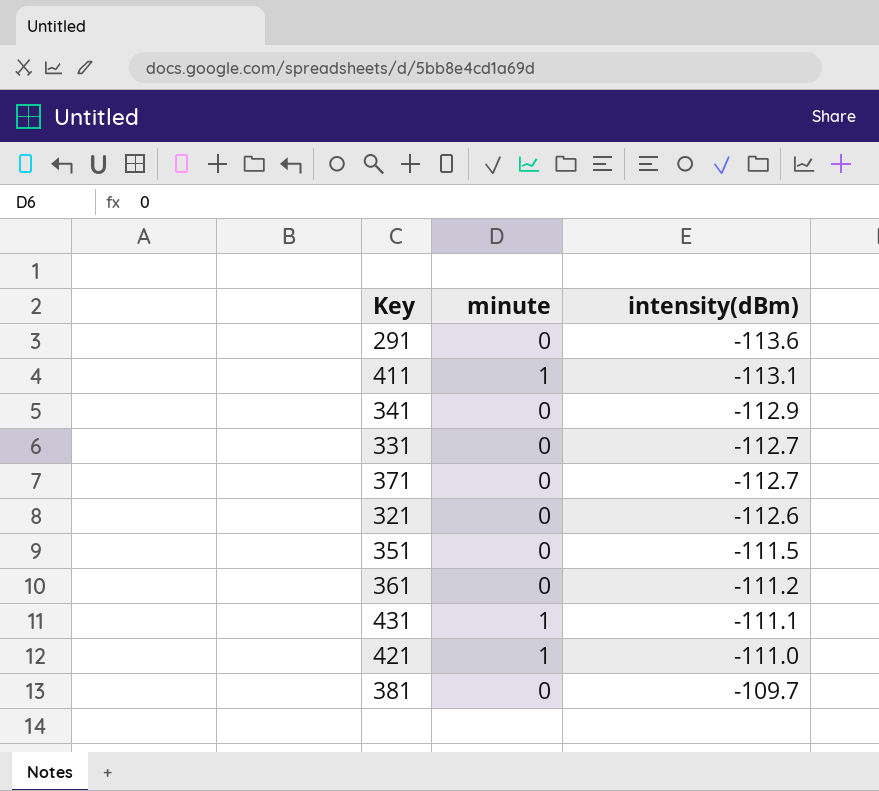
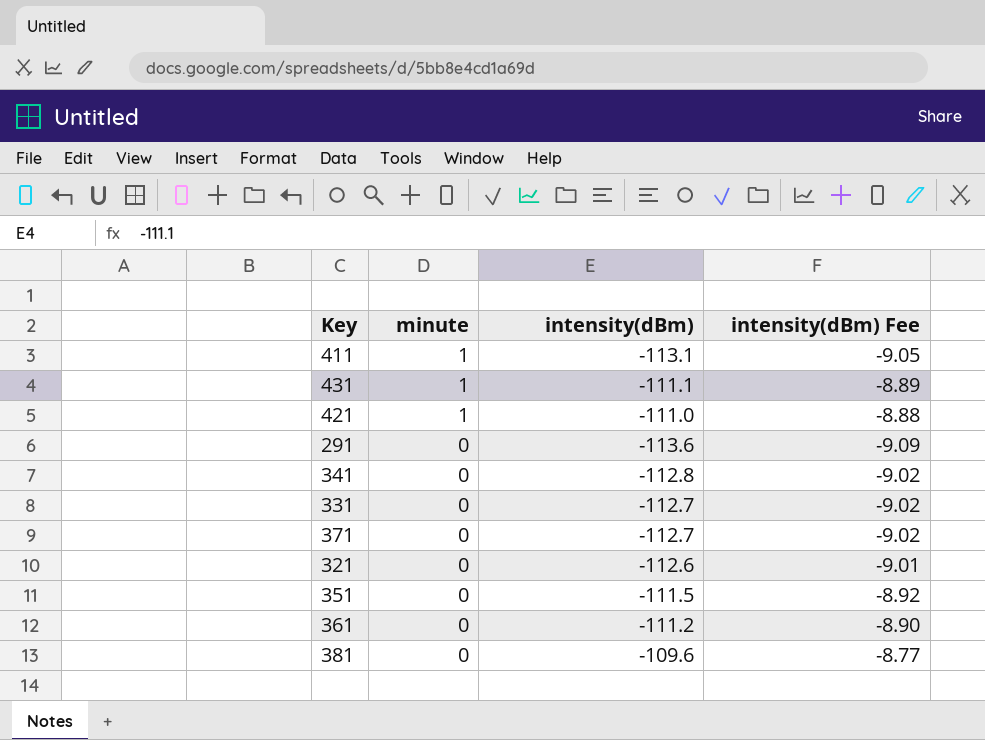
row order: intensity(dBm) ascending -> minute descending
column intensity(dBm) Fee | formula: none -> [intensity(dBm)] * 0.08
341 | intensity(dBm): -112.9 -> -112.8
381 | intensity(dBm): -109.7 -> -109.6

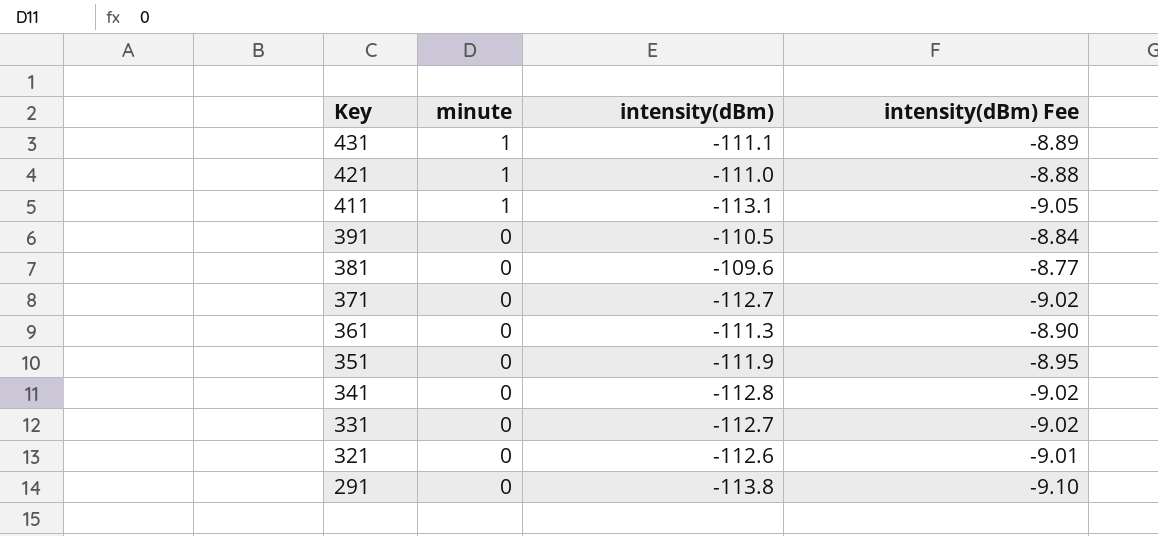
row order: minute descending -> Key descending
row 391: none -> 0 | -110.5 | -8.84
361 | intensity(dBm): -111.2 -> -111.3
351 | intensity(dBm): -111.5 -> -111.9
351 | intensity(dBm) Fee: -8.92 -> -8.95
291 | intensity(dBm): -113.6 -> -113.8
291 | intensity(dBm) Fee: -9.09 -> -9.10

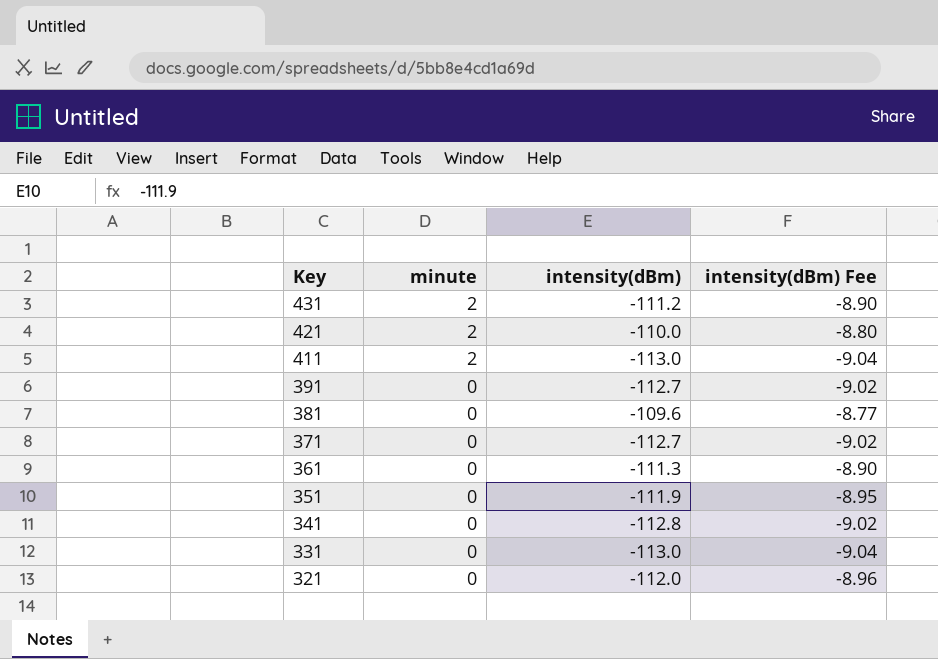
row 291: 0 | -113.8 | -9.10 -> none
431 | minute: 1 -> 2
431 | intensity(dBm): -111.1 -> -111.2
431 | intensity(dBm) Fee: -8.89 -> -8.90
421 | minute: 1 -> 2
421 | intensity(dBm): -111.0 -> -110.0
421 | intensity(dBm) Fee: -8.88 -> -8.80
411 | minute: 1 -> 2
411 | intensity(dBm): -113.1 -> -113.0
411 | intensity(dBm) Fee: -9.05 -> -9.04
391 | intensity(dBm): -110.5 -> -112.7
391 | intensity(dBm) Fee: -8.84 -> -9.02
331 | intensity(dBm): -112.7 -> -113.0
331 | intensity(dBm) Fee: -9.02 -> -9.04
321 | intensity(dBm): -112.6 -> -112.0
321 | intensity(dBm) Fee: -9.01 -> -8.96

